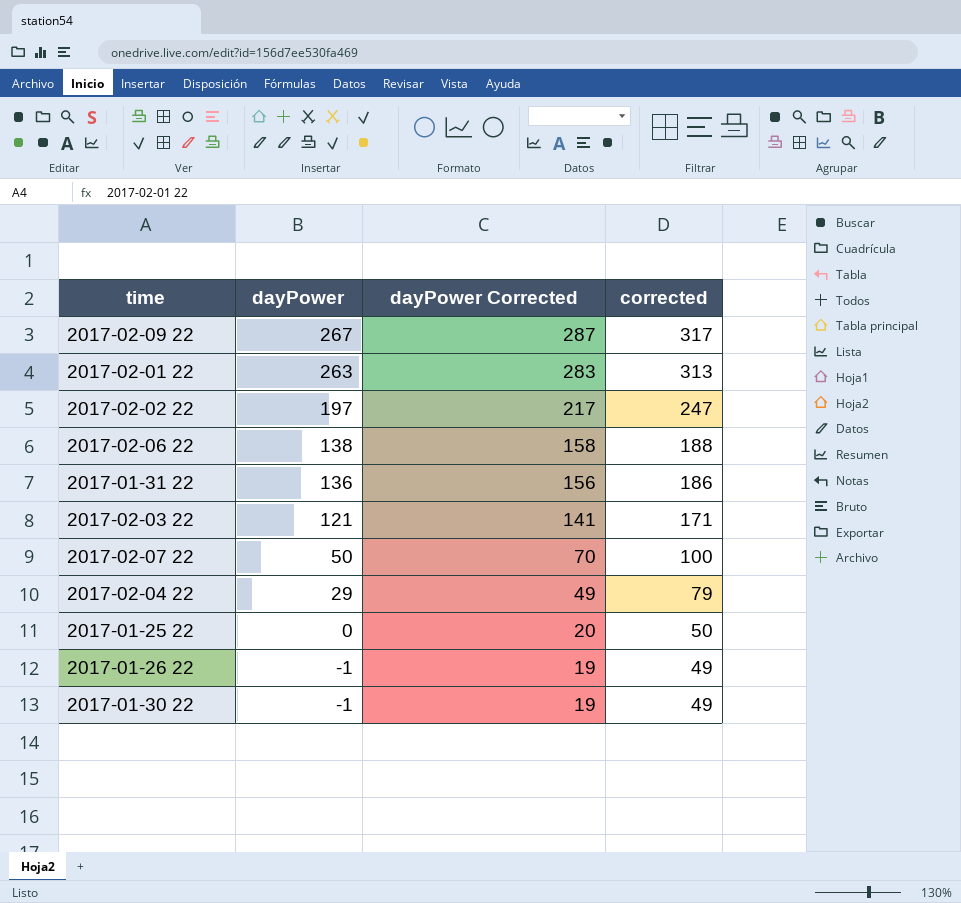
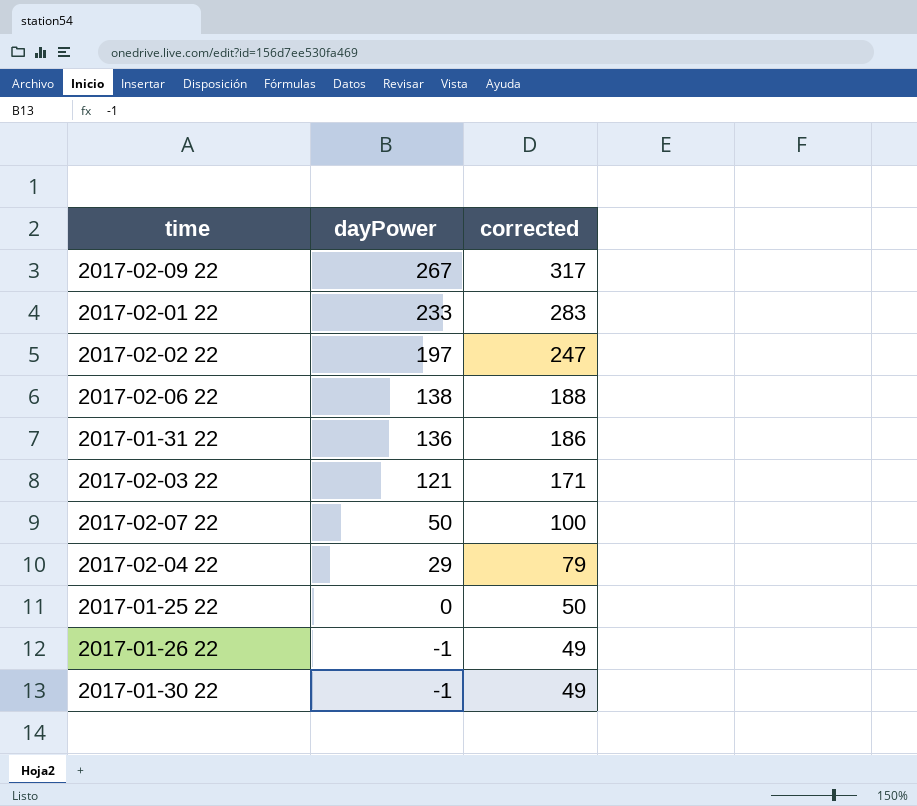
column dayPower Corrected | formula: [dayPower] + 20 -> none
2017-02-01 22 | dayPower: 263 -> 233
2017-02-01 22 | corrected: 313 -> 283

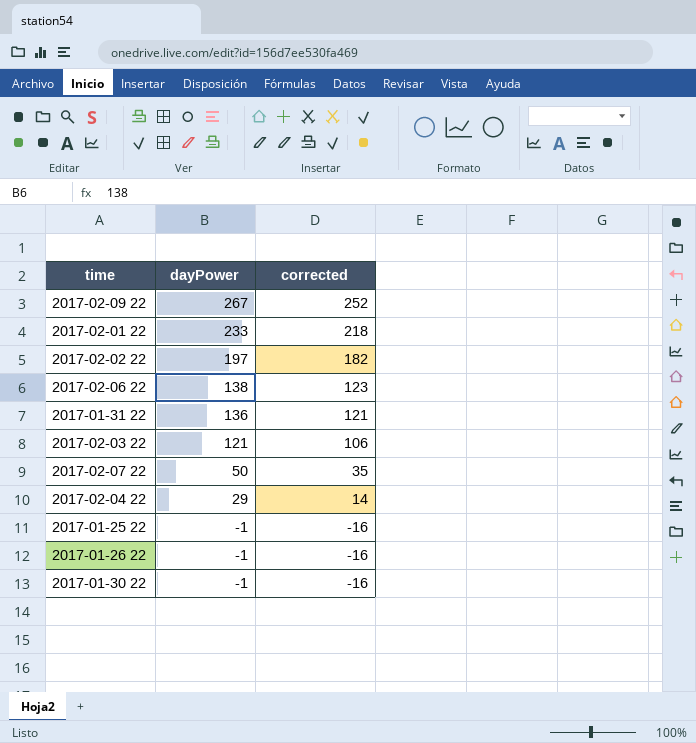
column corrected | formula: [dayPower] + 50 -> [dayPower] - 15
2017-01-25 22 | dayPower: 0 -> -1

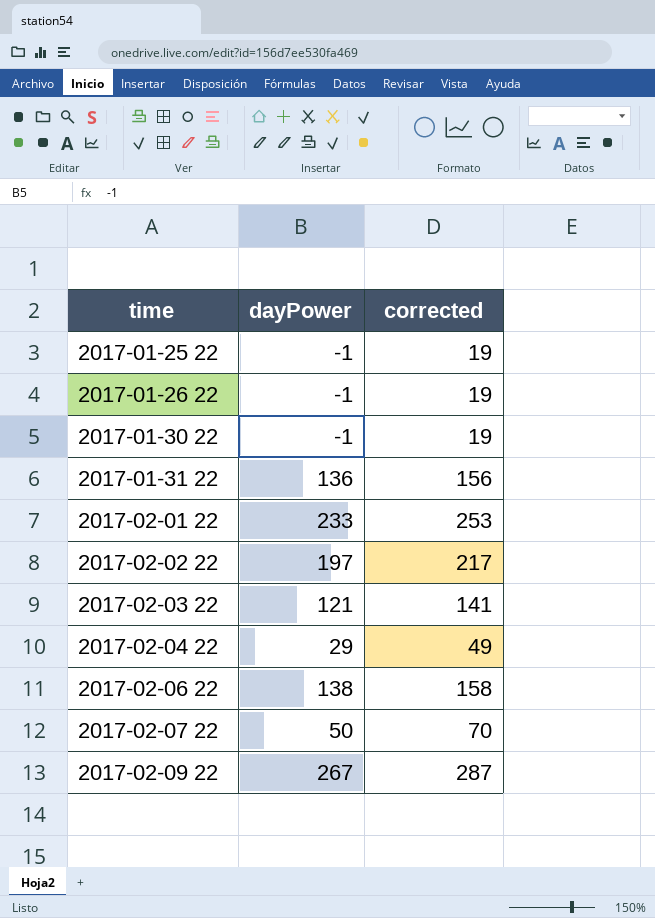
row order: dayPower descending -> time ascending
column corrected | formula: [dayPower] - 15 -> [dayPower] + 20

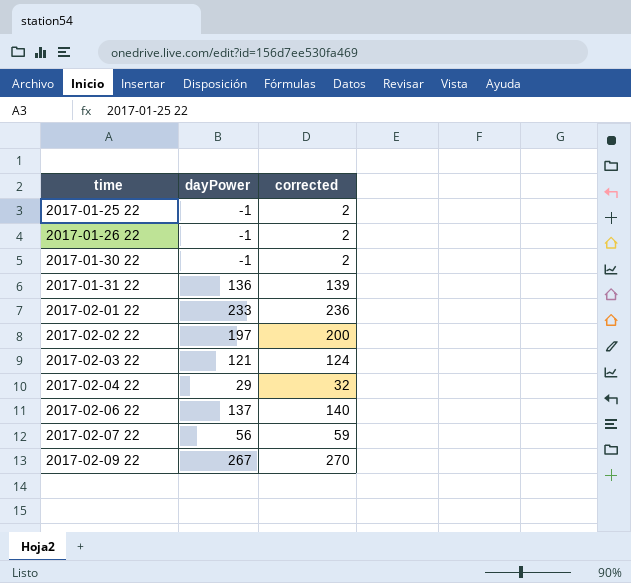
column corrected | formula: [dayPower] + 20 -> [dayPower] + 3
2017-02-06 22 | dayPower: 138 -> 137
2017-02-07 22 | dayPower: 50 -> 56

